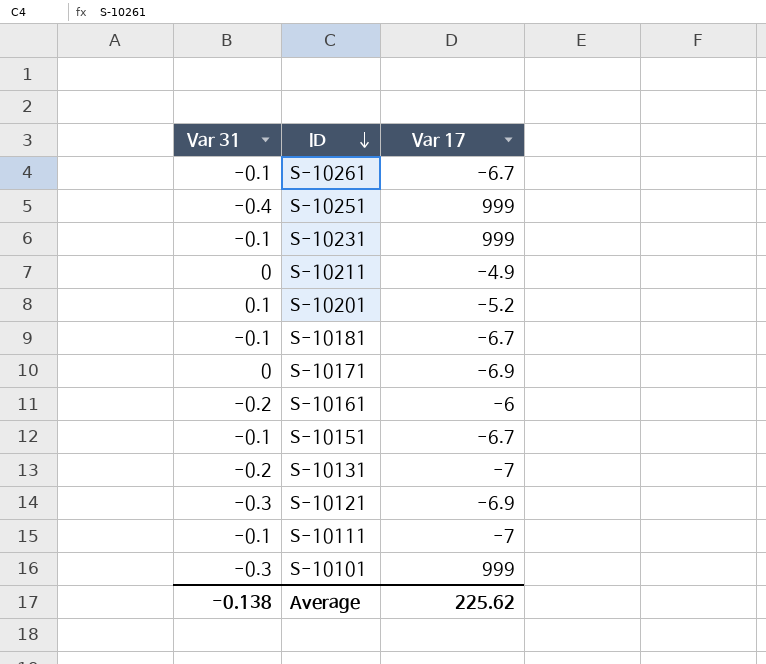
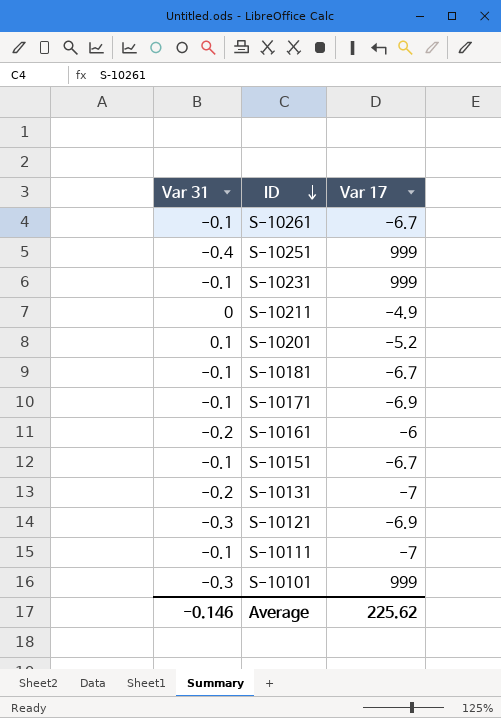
S-10171 | Var 31: 0 -> -0.1
Average | Var 31: -0.138 -> -0.146

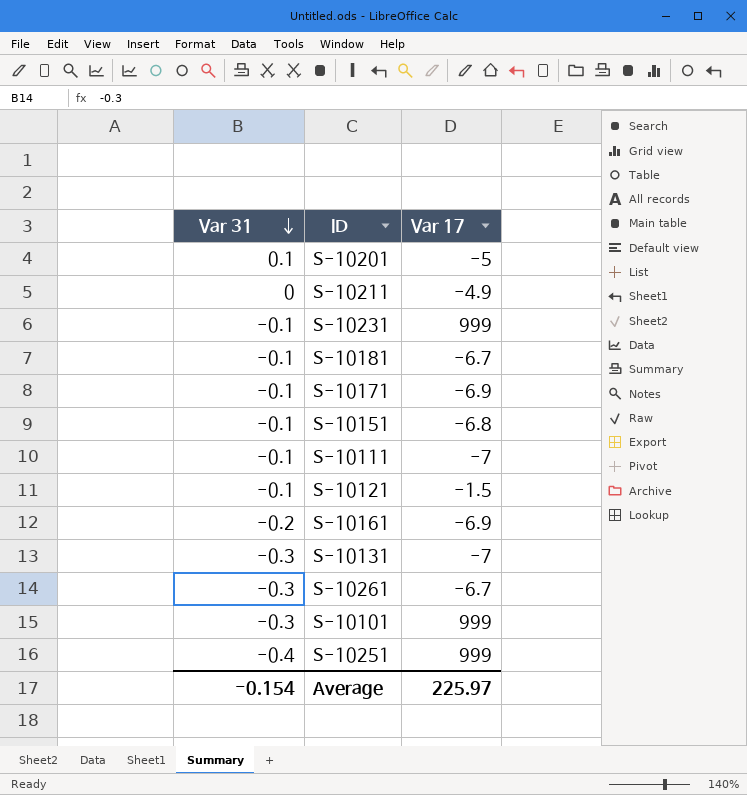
row order: ID descending -> Var 31 descending
S-10201 | Var 17: -5.2 -> -5
S-10151 | Var 17: -6.7 -> -6.8
S-10121 | Var 31: -0.3 -> -0.1
S-10121 | Var 17: -6.9 -> -1.5
S-10161 | Var 17: -6 -> -6.9
S-10131 | Var 31: -0.2 -> -0.3
S-10261 | Var 31: -0.1 -> -0.3
Average | Var 31: -0.146 -> -0.154
Average | Var 17: 225.62 -> 225.97

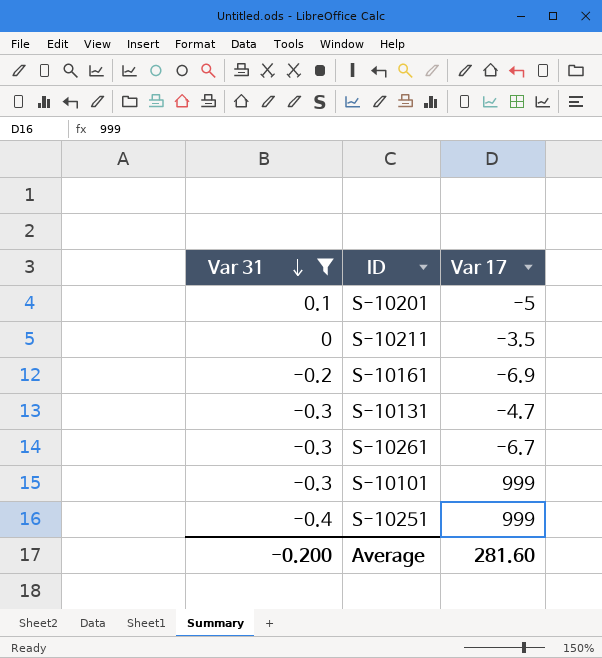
filter: none -> Var 31 != -0.1
S-10211 | Var 17: -4.9 -> -3.5
S-10131 | Var 17: -7 -> -4.7
Average | Var 31: -0.154 -> -0.200
Average | Var 17: 225.97 -> 281.60

